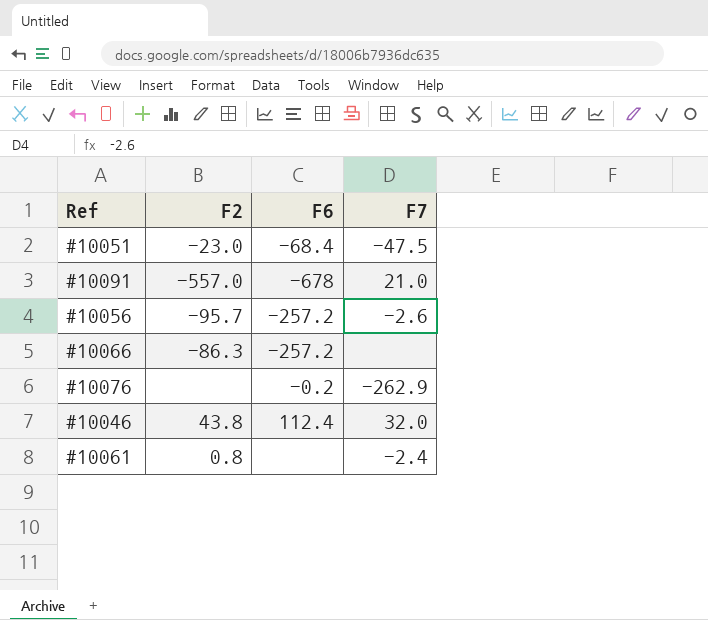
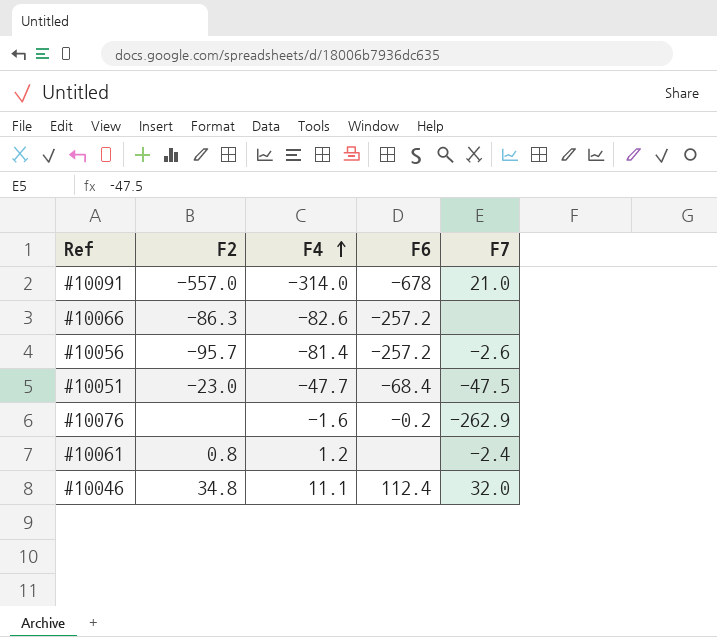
row order: none -> F4 ascending
column F4 | position: none -> 3
#10046 | F2: 43.8 -> 34.8

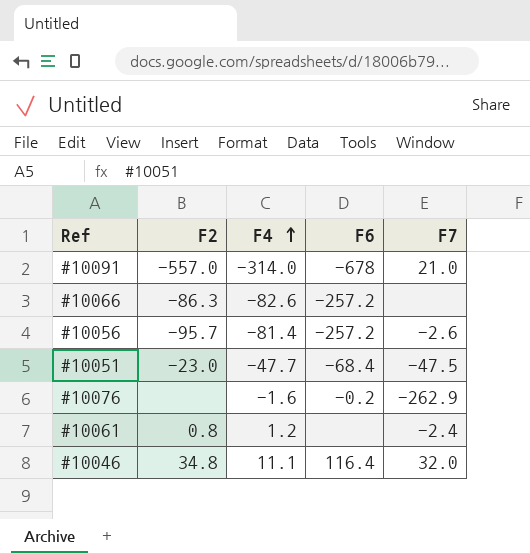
#10046 | F6: 112.4 -> 116.4

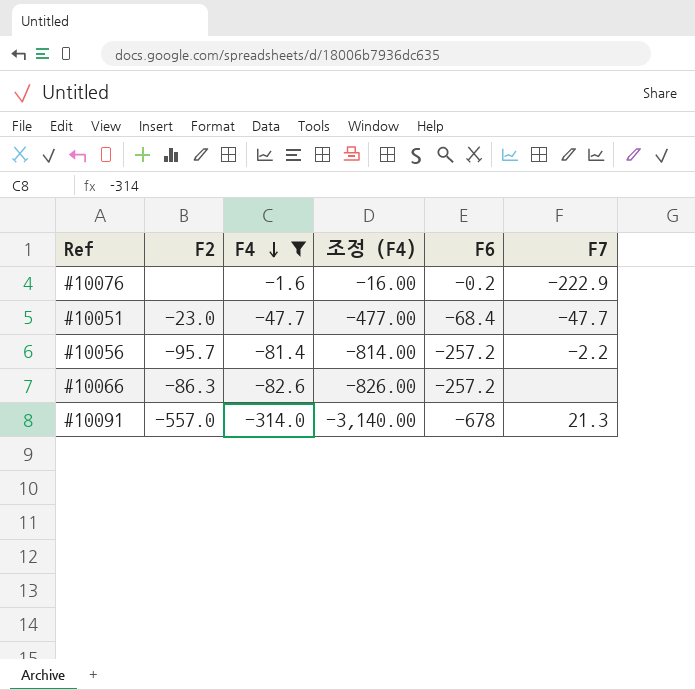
filter: none -> F4 <= -1.6
row order: F4 ascending -> F4 descending
column 조정 (F4) | formula: none -> [F4] * 10
#10076 | F7: -262.9 -> -222.9
#10051 | F7: -47.5 -> -47.7
#10056 | F7: -2.6 -> -2.2
#10091 | F7: 21.0 -> 21.3

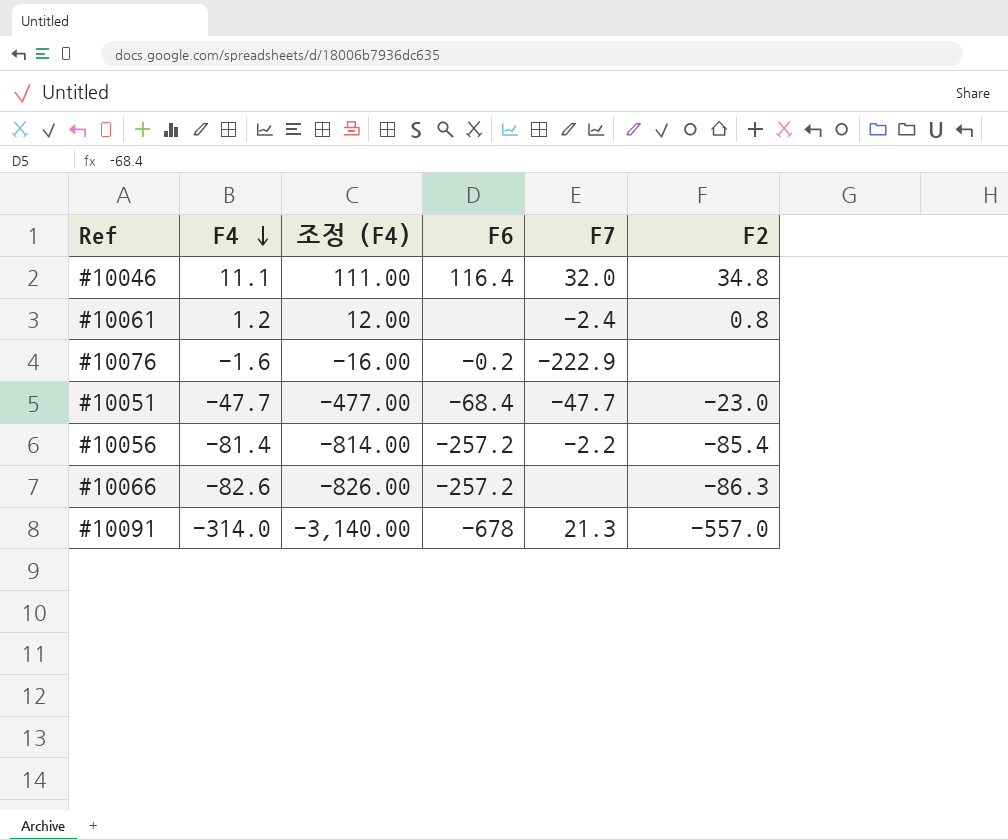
filter: F4 <= -1.6 -> none
column F2 | position: 2 -> 6
#10056 | F2: -95.7 -> -85.4

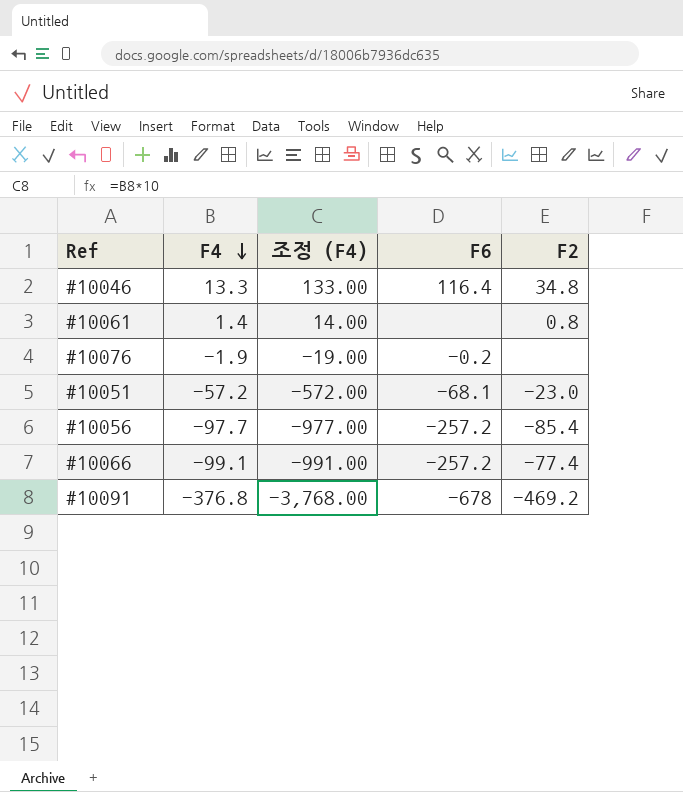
column F7 | position: 5 -> none
#10046 | F4: 11.1 -> 13.3
#10046 | 조정 (F4): 111.00 -> 133.00
#10061 | F4: 1.2 -> 1.4
#10061 | 조정 (F4): 12.00 -> 14.00
#10076 | F4: -1.6 -> -1.9
#10076 | 조정 (F4): -16.00 -> -19.00
#10051 | F4: -47.7 -> -57.2
#10051 | 조정 (F4): -477.00 -> -572.00
#10051 | F6: -68.4 -> -68.1
#10056 | F4: -81.4 -> -97.7
#10056 | 조정 (F4): -814.00 -> -977.00
#10066 | F4: -82.6 -> -99.1
#10066 | 조정 (F4): -826.00 -> -991.00
#10066 | F2: -86.3 -> -77.4
#10091 | F4: -314.0 -> -376.8
#10091 | 조정 (F4): -3,140.00 -> -3,768.00
#10091 | F2: -557.0 -> -469.2

